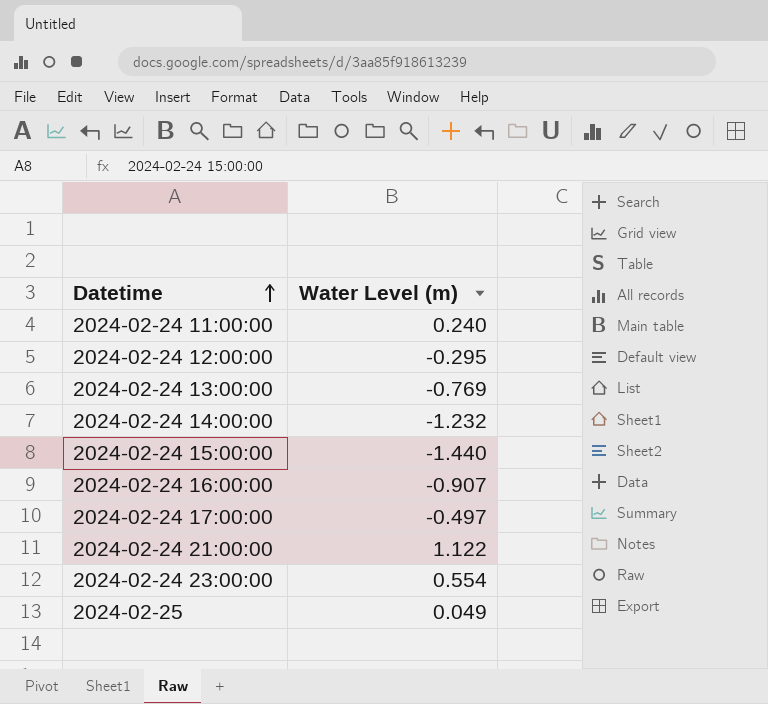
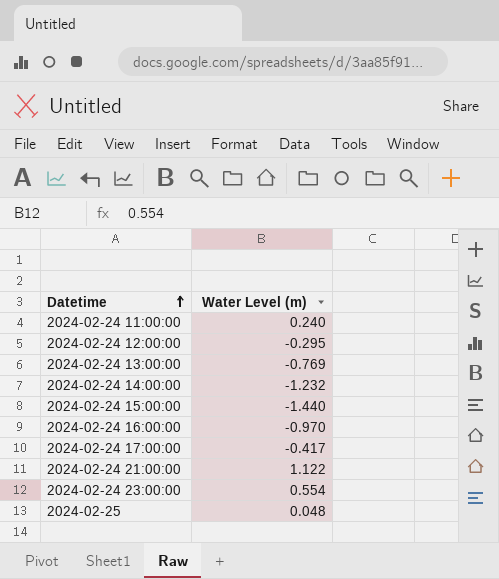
2024-02-24 16:00:00 | Water Level (m): -0.907 -> -0.970
2024-02-24 17:00:00 | Water Level (m): -0.497 -> -0.417
2024-02-25 | Water Level (m): 0.049 -> 0.048

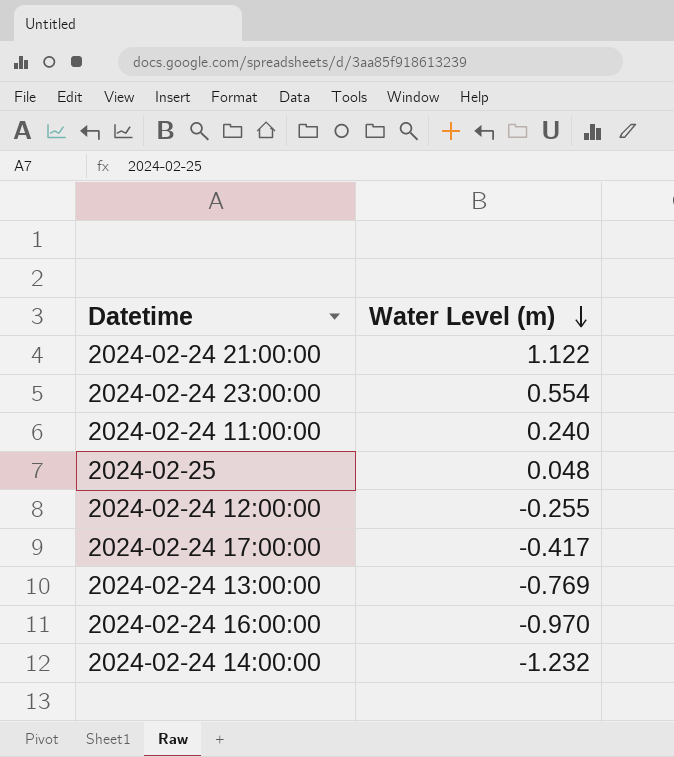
row order: Datetime ascending -> Water Level (m) descending
row 2024-02-24 15:00:00: -1.440 -> none
2024-02-24 12:00:00 | Water Level (m): -0.295 -> -0.255

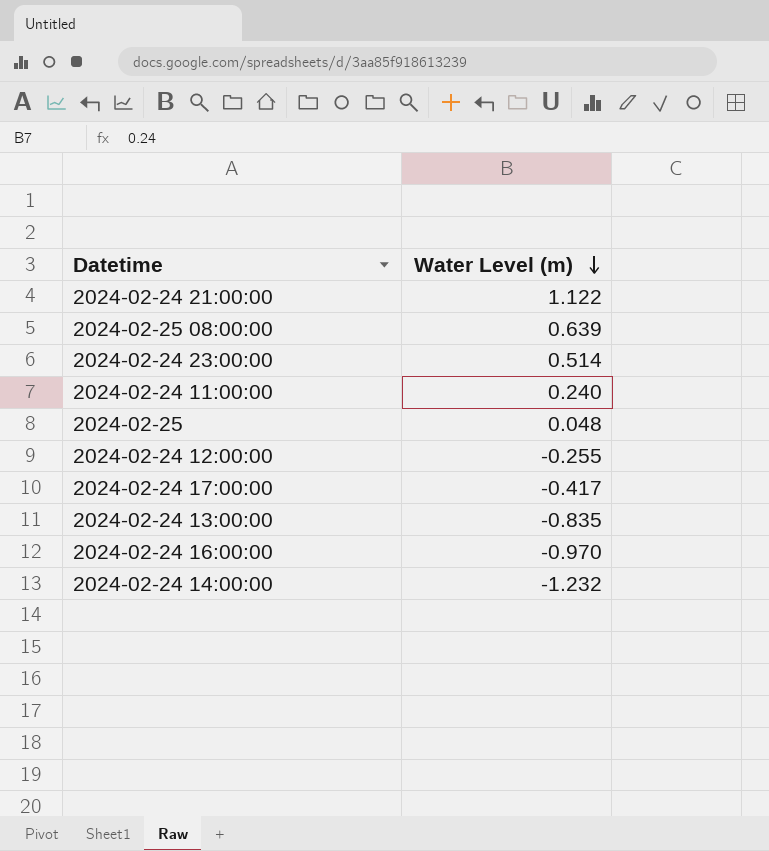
row 2024-02-25 08:00:00: none -> 0.639
2024-02-24 23:00:00 | Water Level (m): 0.554 -> 0.514
2024-02-24 13:00:00 | Water Level (m): -0.769 -> -0.835

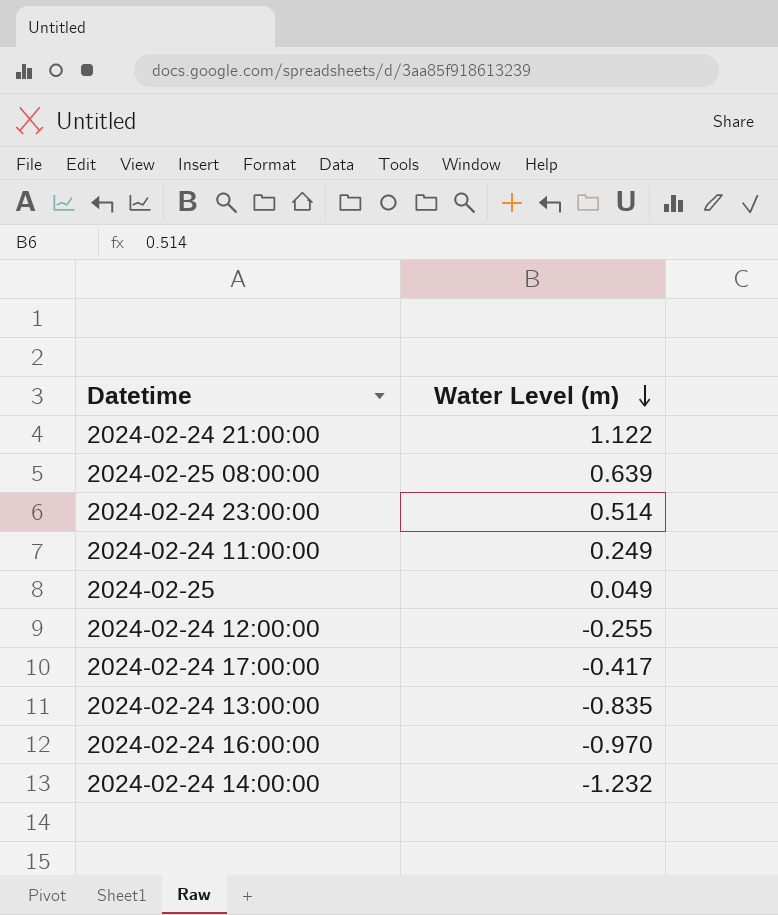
2024-02-24 11:00:00 | Water Level (m): 0.240 -> 0.249
2024-02-25 | Water Level (m): 0.048 -> 0.049

